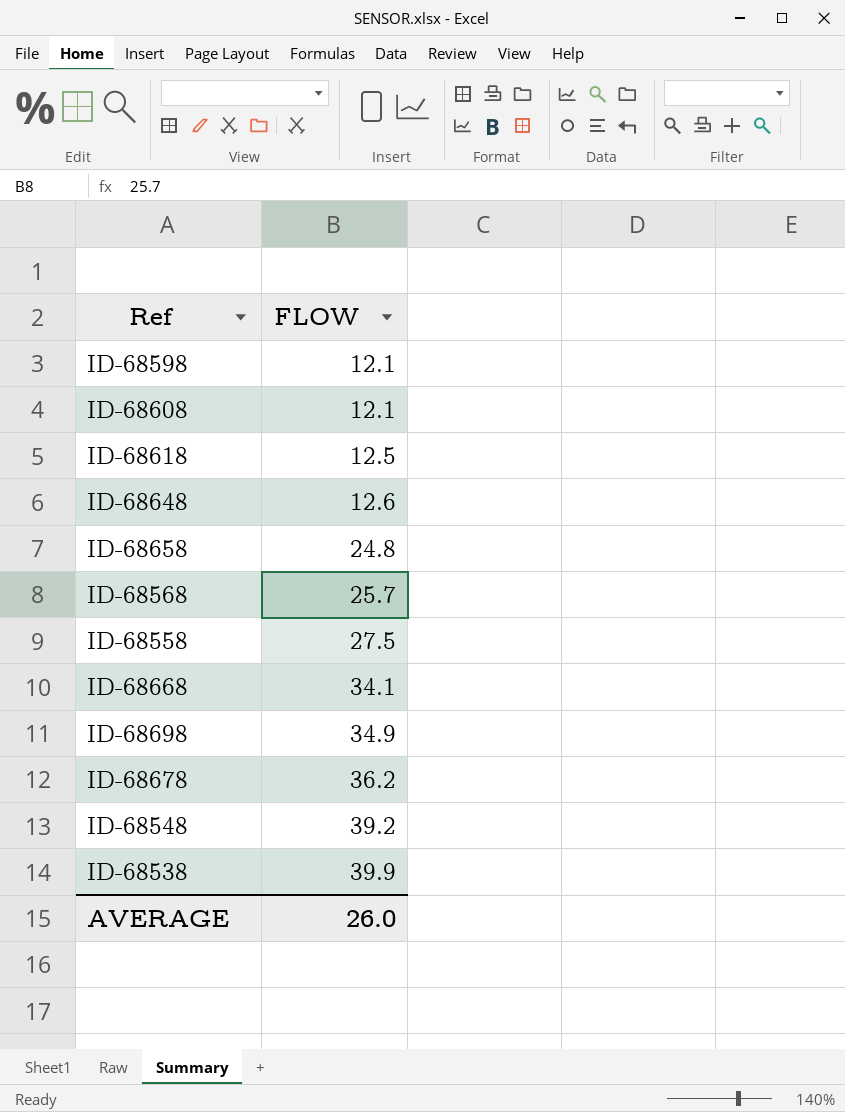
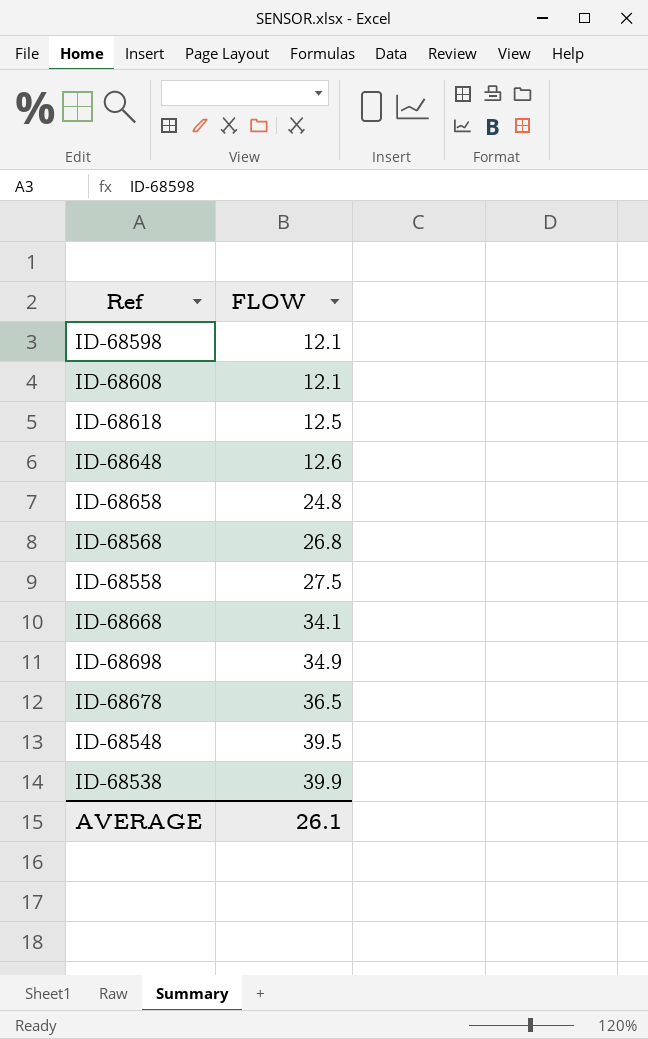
ID-68568 | FLOW: 25.7 -> 26.8
ID-68678 | FLOW: 36.2 -> 36.5
ID-68548 | FLOW: 39.2 -> 39.5
AVERAGE | FLOW: 26.0 -> 26.1

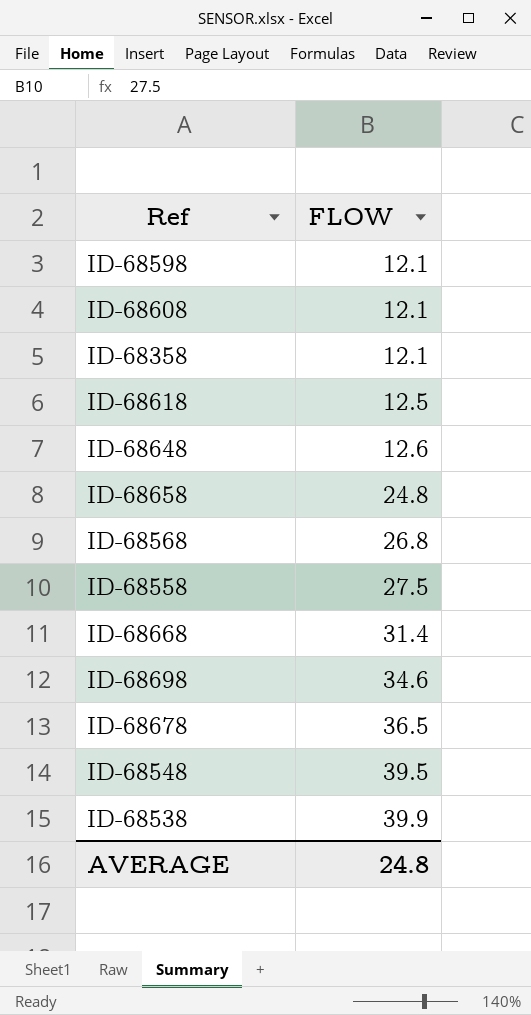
row ID-68358: none -> 12.1
ID-68668 | FLOW: 34.1 -> 31.4
ID-68698 | FLOW: 34.9 -> 34.6
AVERAGE | FLOW: 26.1 -> 24.8

